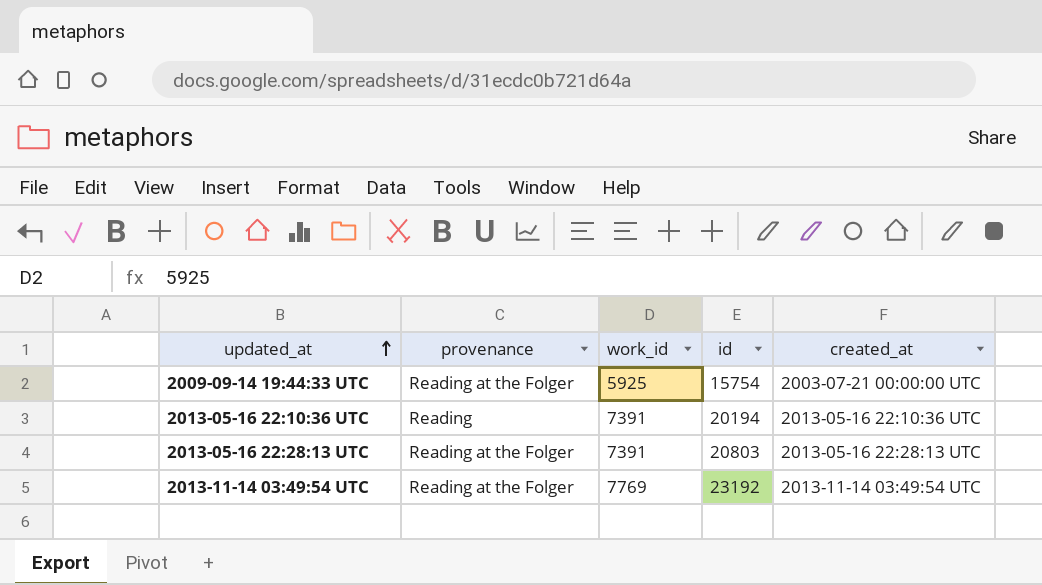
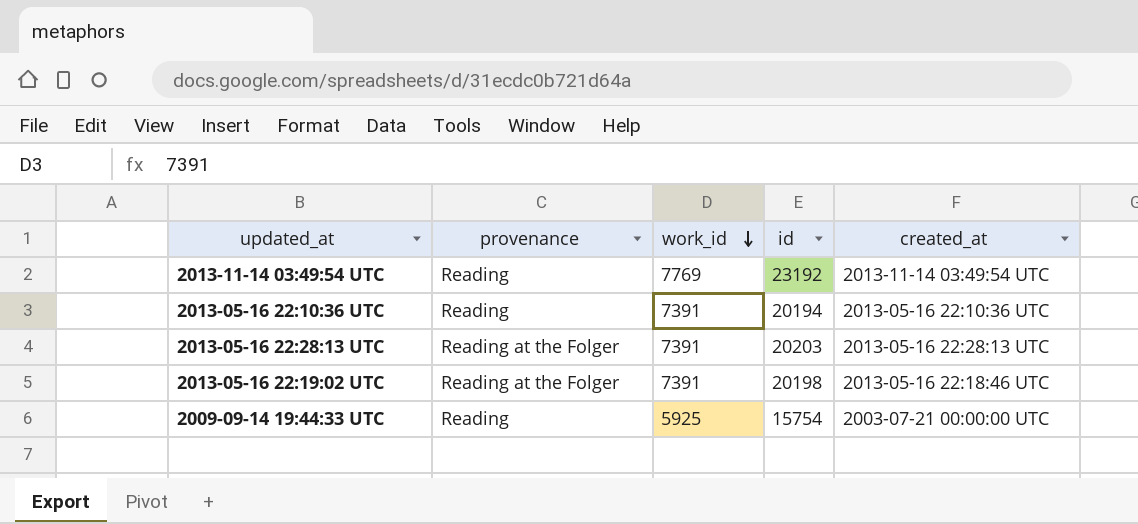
row order: updated_at ascending -> work_id descending
2013-11-14 03:49:54 UTC | provenance: Reading at the Folger -> Reading
2013-05-16 22:28:13 UTC | id: 20803 -> 20203
row 2013-05-16 22:19:02 UTC: none -> Reading at the Folger | 7391 | 20198 | 2013-05-16 22:18:46 UTC
2009-09-14 19:44:33 UTC | provenance: Reading at the Folger -> Reading

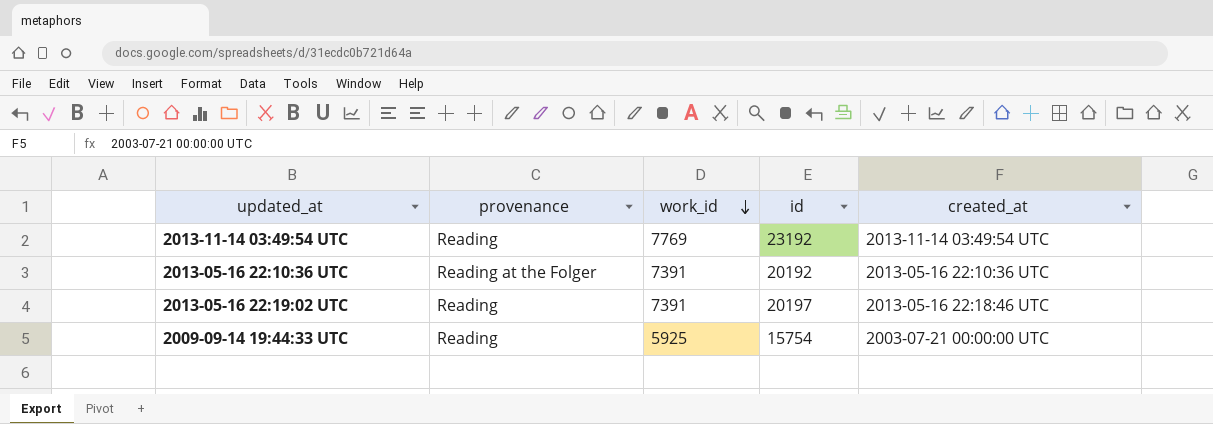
row 2013-05-16 22:28:13 UTC: Reading at the Folger | 7391 | 20203 | 2013-05-16 22:28:13 UTC -> none
2013-05-16 22:10:36 UTC | provenance: Reading -> Reading at the Folger
2013-05-16 22:10:36 UTC | id: 20194 -> 20192
2013-05-16 22:19:02 UTC | provenance: Reading at the Folger -> Reading
2013-05-16 22:19:02 UTC | id: 20198 -> 20197

